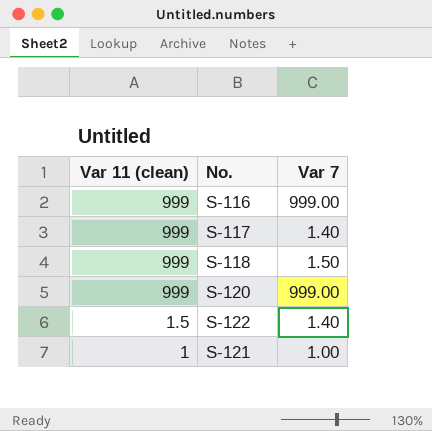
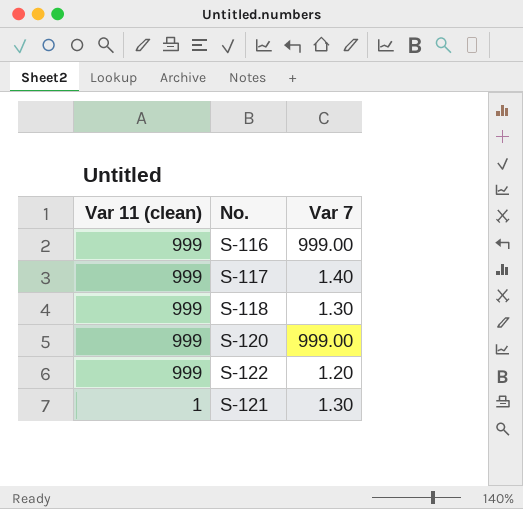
S-118 | Var 7: 1.50 -> 1.30
S-122 | Var 11 (clean): 1.5 -> 999
S-122 | Var 7: 1.40 -> 1.20
S-121 | Var 7: 1.00 -> 1.30

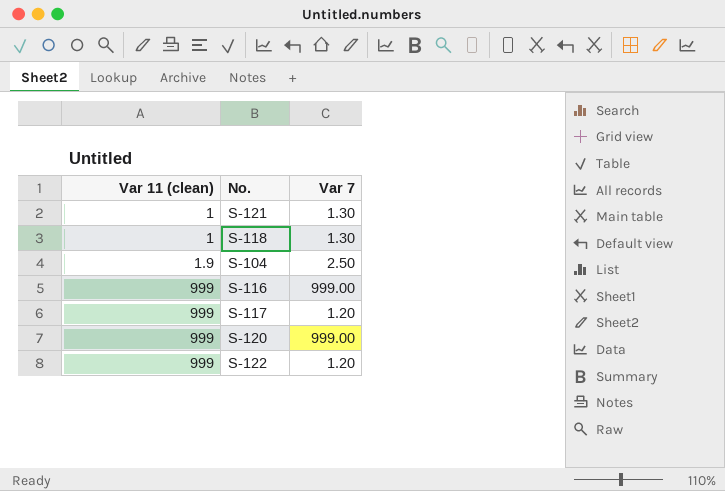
row order: Var 11 (clean) descending -> Var 11 (clean) ascending
S-118 | Var 11 (clean): 999 -> 1
row S-104: none -> 1.9 | 2.50
S-117 | Var 7: 1.40 -> 1.20

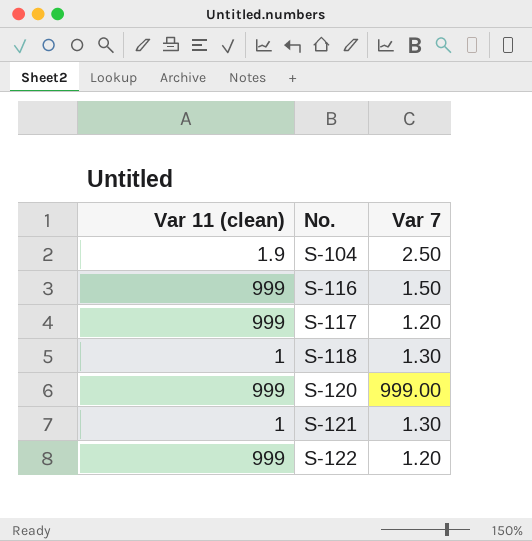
row order: Var 11 (clean) ascending -> No. ascending
S-116 | Var 7: 999.00 -> 1.50

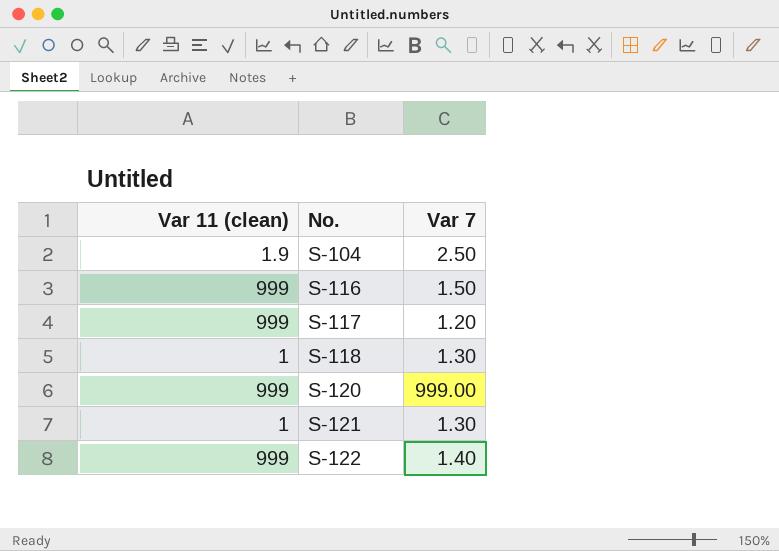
S-122 | Var 7: 1.20 -> 1.40

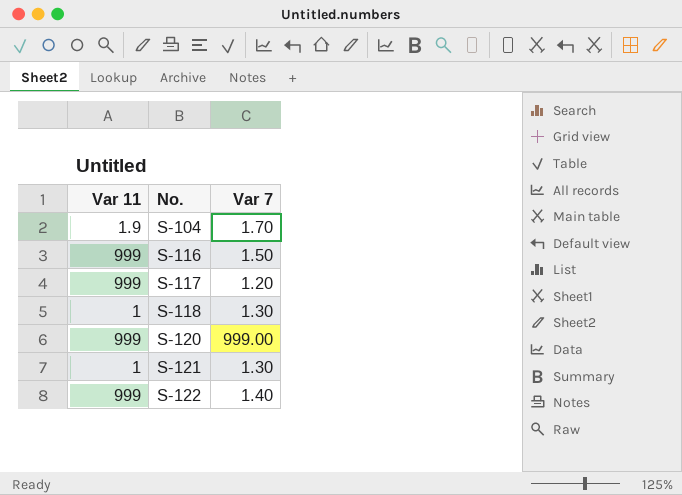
column name: Var 11 (clean) -> Var 11
S-104 | Var 7: 2.50 -> 1.70

